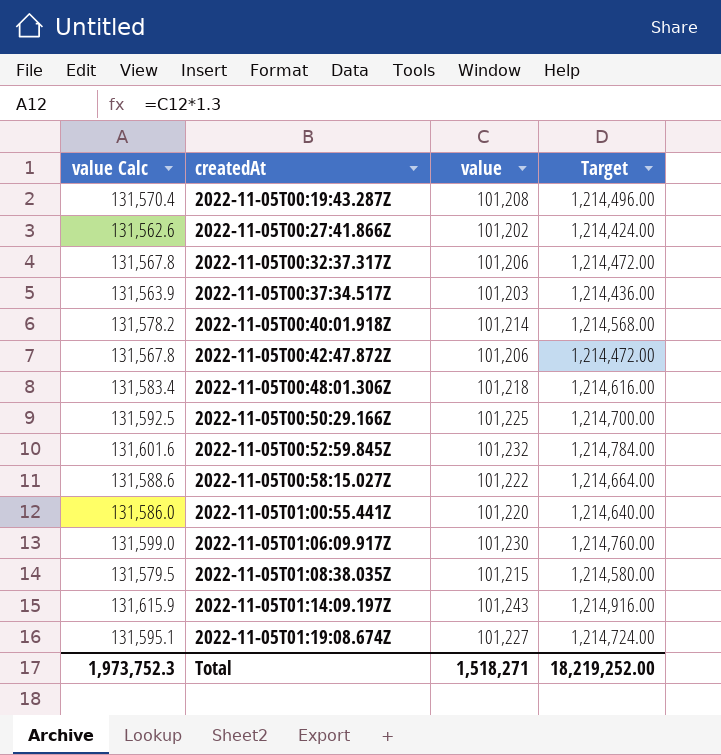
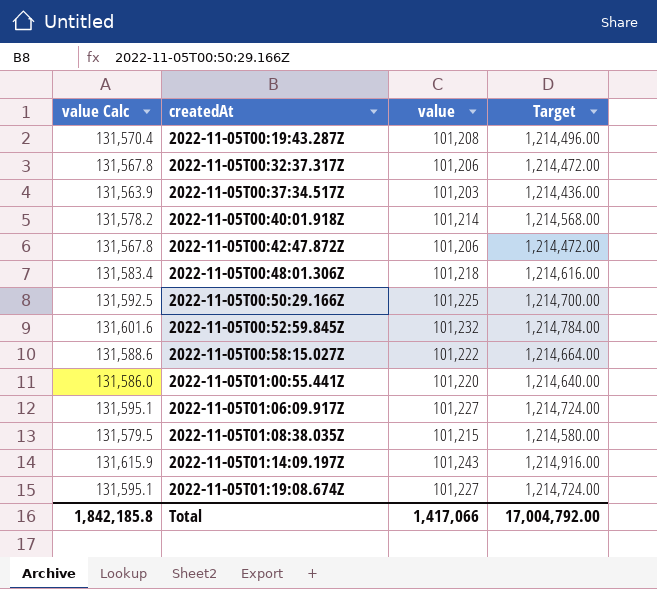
row 2022-11-05T00:27:41.866Z: 131,562.6 | 101,202 | 1,214,424.00 -> none
2022-11-05T01:06:09.917Z | value Calc: 131,599.0 -> 131,595.1
2022-11-05T01:06:09.917Z | value: 101,230 -> 101,227
2022-11-05T01:06:09.917Z | Target: 1,214,760.00 -> 1,214,724.00
Total | value Calc: 1,973,752.3 -> 1,842,185.8
Total | value: 1,518,271 -> 1,417,066
Total | Target: 18,219,252.00 -> 17,004,792.00

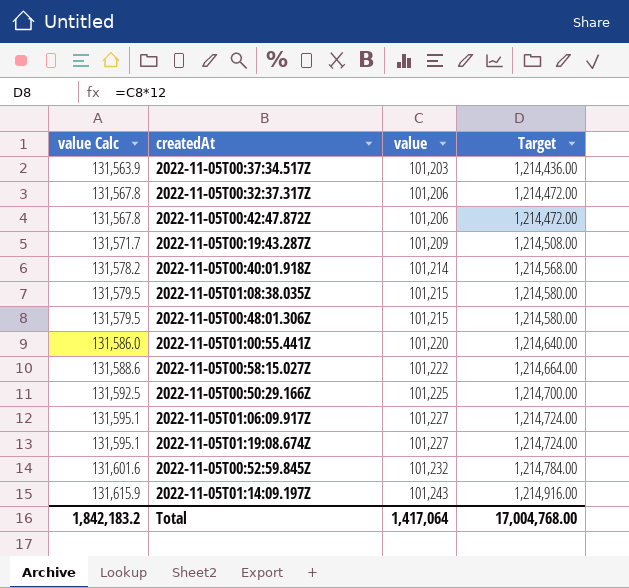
row order: createdAt ascending -> value Calc ascending
2022-11-05T00:19:43.287Z | value Calc: 131,570.4 -> 131,571.7
2022-11-05T00:19:43.287Z | value: 101,208 -> 101,209
2022-11-05T00:19:43.287Z | Target: 1,214,496.00 -> 1,214,508.00
2022-11-05T00:48:01.306Z | value Calc: 131,583.4 -> 131,579.5
2022-11-05T00:48:01.306Z | value: 101,218 -> 101,215
2022-11-05T00:48:01.306Z | Target: 1,214,616.00 -> 1,214,580.00
Total | value Calc: 1,842,185.8 -> 1,842,183.2
Total | value: 1,417,066 -> 1,417,064
Total | Target: 17,004,792.00 -> 17,004,768.00

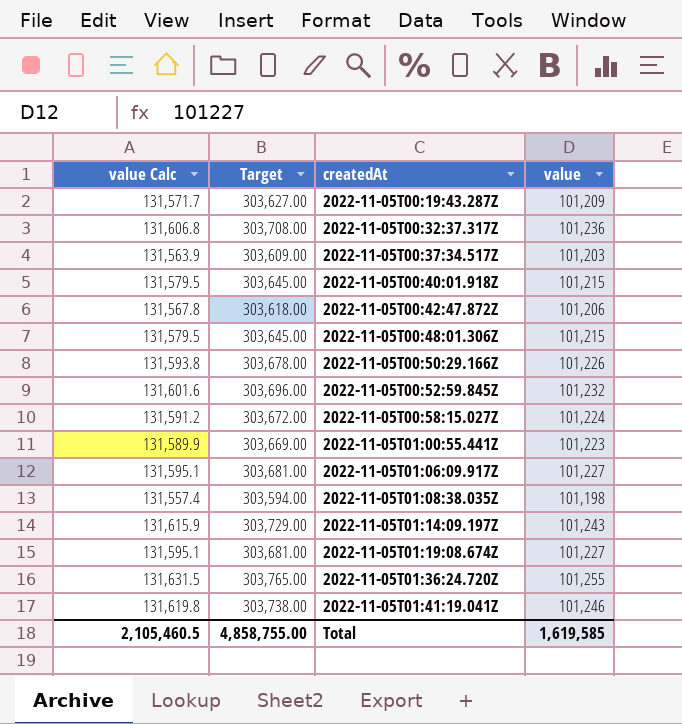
row order: value Calc ascending -> createdAt ascending
column Target | formula: [value] * 12 -> [value] * 3
column Target | position: 4 -> 2
2022-11-05T00:32:37.317Z | value Calc: 131,567.8 -> 131,606.8
2022-11-05T00:32:37.317Z | value: 101,206 -> 101,236
2022-11-05T00:40:01.918Z | value Calc: 131,578.2 -> 131,579.5
2022-11-05T00:40:01.918Z | value: 101,214 -> 101,215
2022-11-05T00:50:29.166Z | value Calc: 131,592.5 -> 131,593.8
2022-11-05T00:50:29.166Z | value: 101,225 -> 101,226
2022-11-05T00:58:15.027Z | value Calc: 131,588.6 -> 131,591.2
2022-11-05T00:58:15.027Z | value: 101,222 -> 101,224
2022-11-05T01:00:55.441Z | value Calc: 131,586.0 -> 131,589.9
2022-11-05T01:00:55.441Z | value: 101,220 -> 101,223
2022-11-05T01:08:38.035Z | value Calc: 131,579.5 -> 131,557.4
2022-11-05T01:08:38.035Z | value: 101,215 -> 101,198
row 2022-11-05T01:36:24.720Z: none -> 131,631.5 | 303,765.00 | 101,255
row 2022-11-05T01:41:19.041Z: none -> 131,619.8 | 303,738.00 | 101,246
Total | value Calc: 1,842,183.2 -> 2,105,460.5
Total | Target: 17,004,768.00 -> 4,858,755.00
Total | value: 1,417,064 -> 1,619,585

